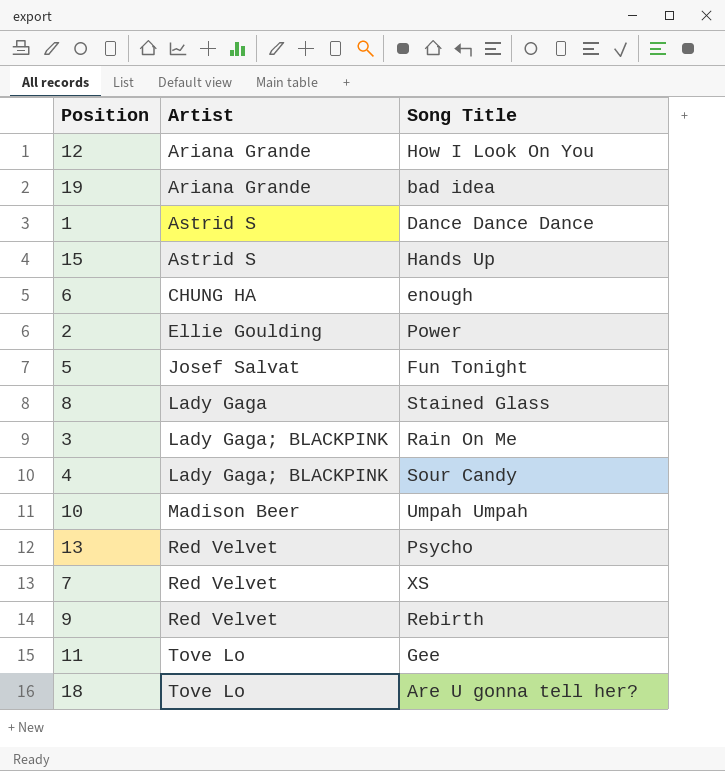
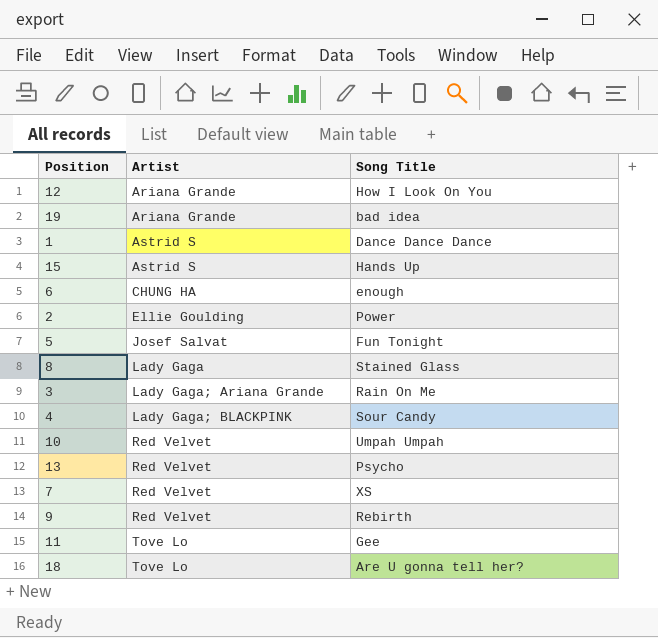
3 | Artist: Lady Gaga; BLACKPINK -> Lady Gaga; Ariana Grande
10 | Artist: Madison Beer -> Red Velvet

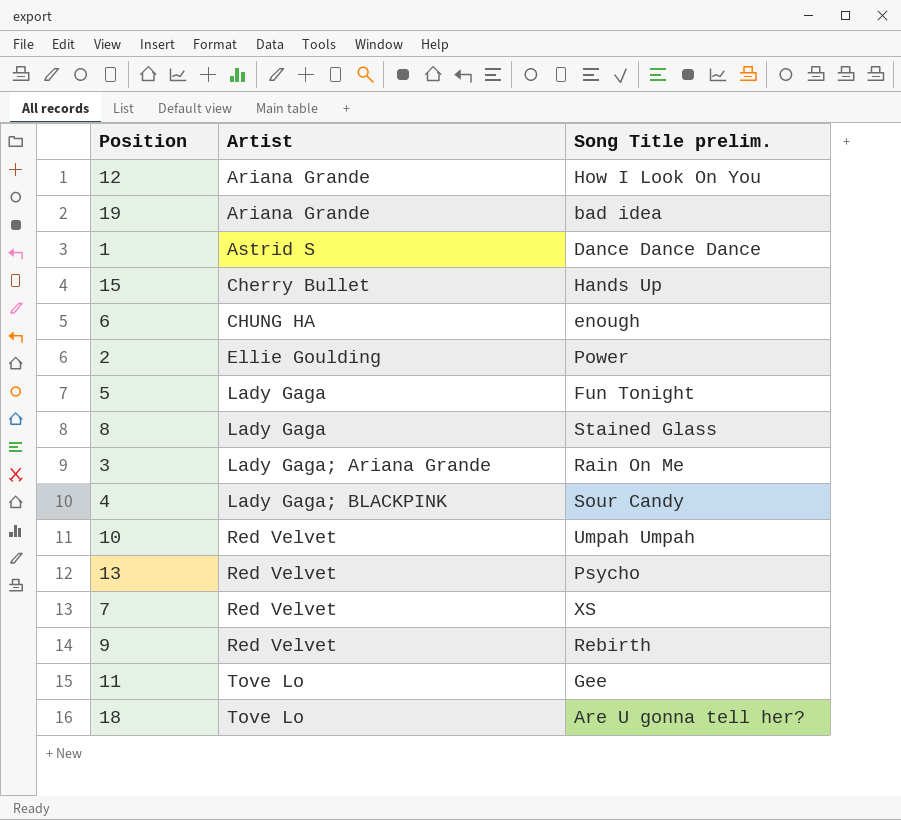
column name: Song Title -> Song Title prelim.
15 | Artist: Astrid S -> Cherry Bullet
5 | Artist: Josef Salvat -> Lady Gaga

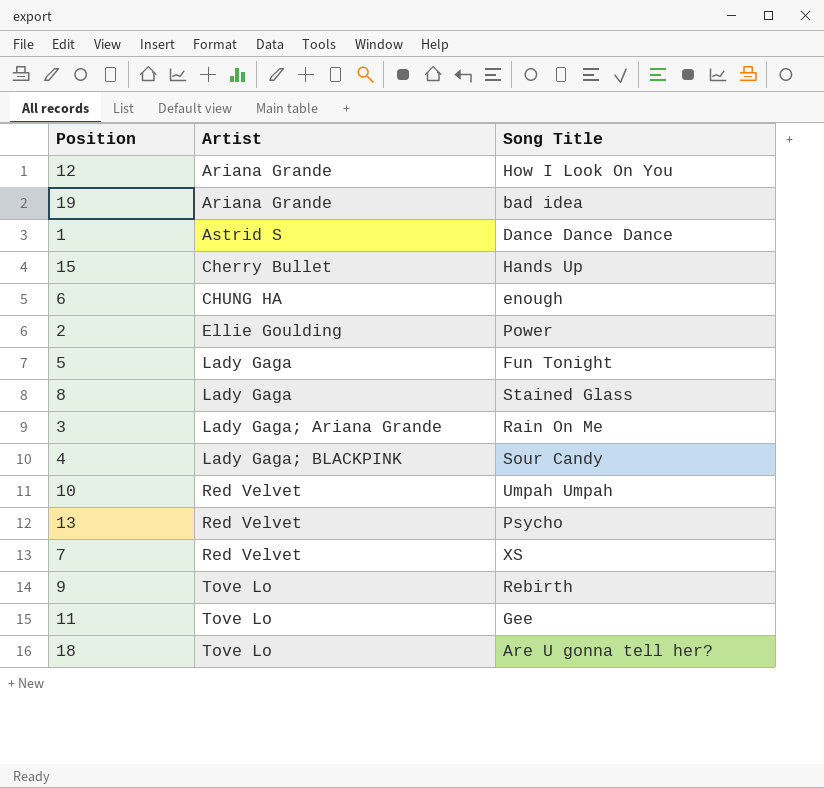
column name: Song Title prelim. -> Song Title
9 | Artist: Red Velvet -> Tove Lo

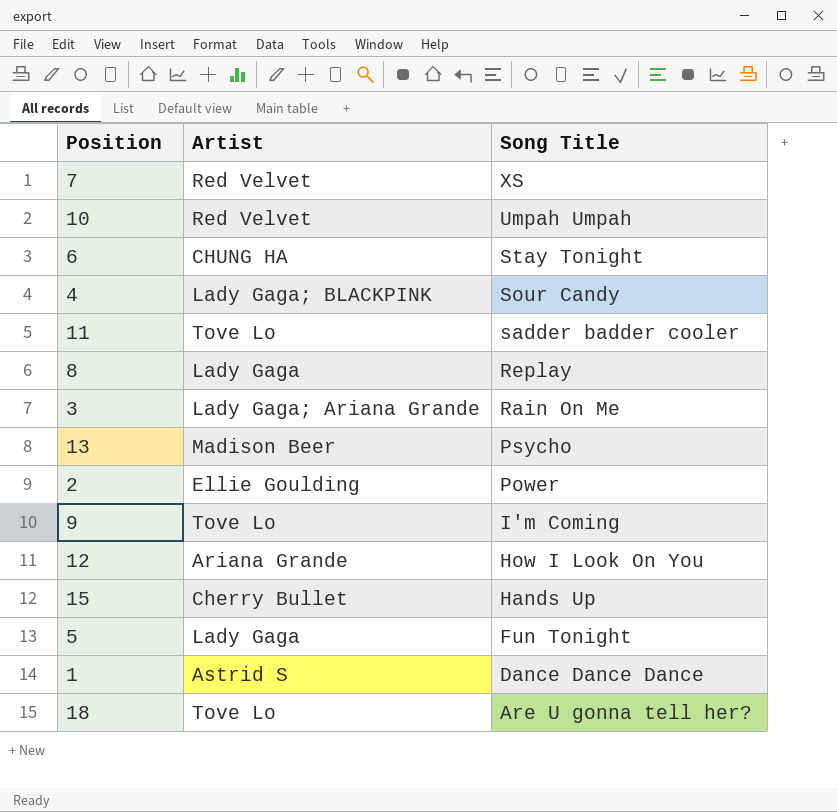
row order: Artist ascending -> Song Title descending
row 19: Ariana Grande | bad idea -> none
6 | Song Title: enough -> Stay Tonight
11 | Song Title: Gee -> sadder badder cooler
8 | Song Title: Stained Glass -> Replay
13 | Artist: Red Velvet -> Madison Beer
9 | Song Title: Rebirth -> I'm Coming

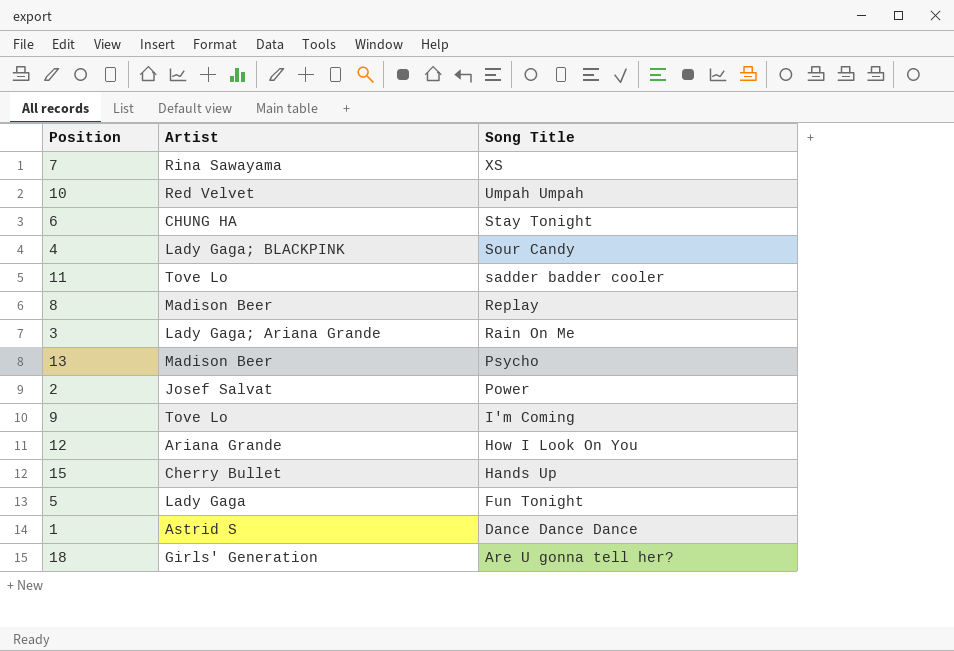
7 | Artist: Red Velvet -> Rina Sawayama
8 | Artist: Lady Gaga -> Madison Beer
2 | Artist: Ellie Goulding -> Josef Salvat
18 | Artist: Tove Lo -> Girls' Generation

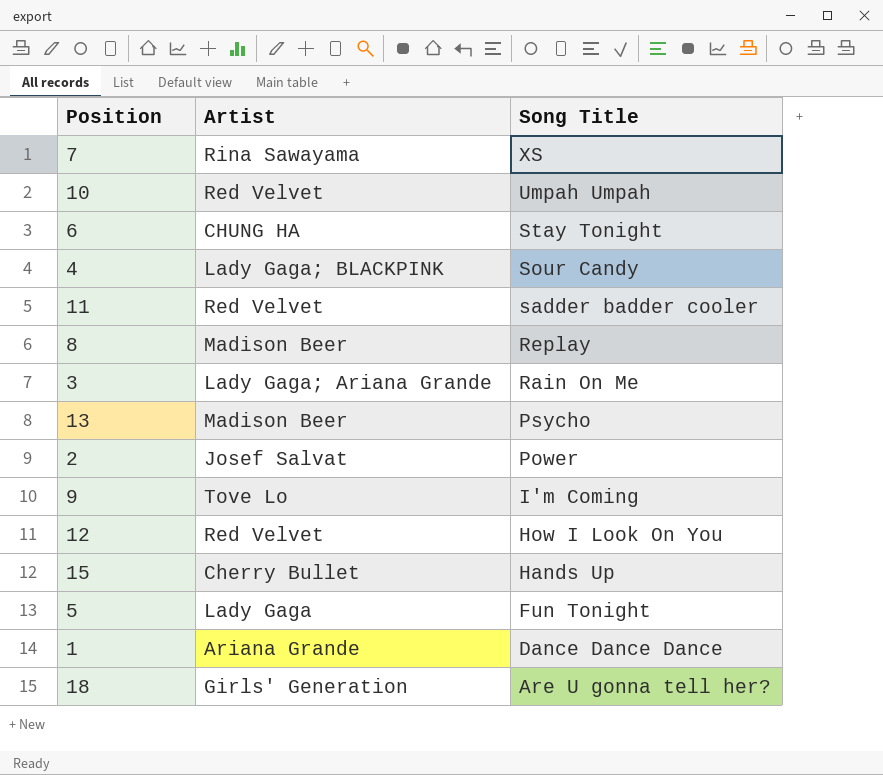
11 | Artist: Tove Lo -> Red Velvet
12 | Artist: Ariana Grande -> Red Velvet
1 | Artist: Astrid S -> Ariana Grande

